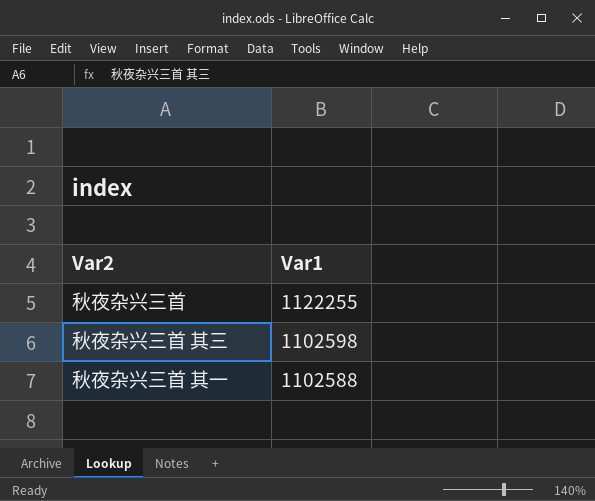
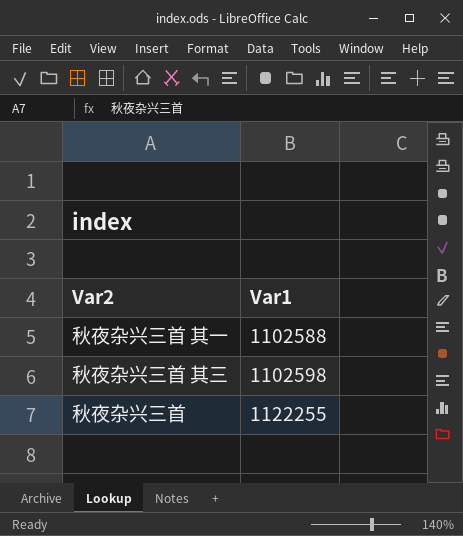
row order: Var1 descending -> Var1 ascending

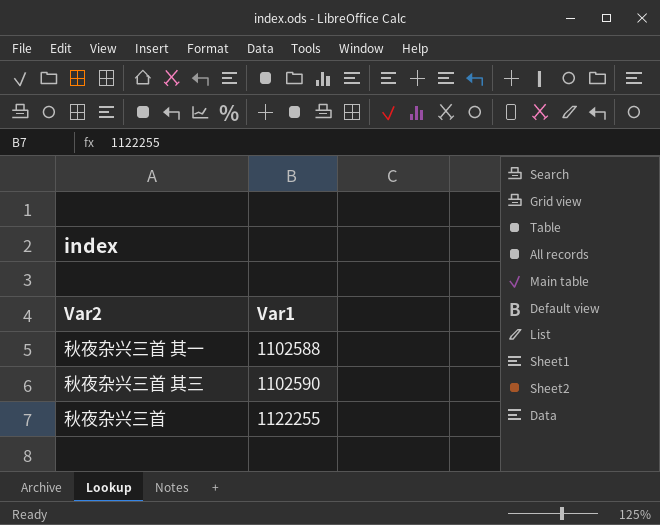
秋夜杂兴三首 其三 | Var1: 1102598 -> 1102590

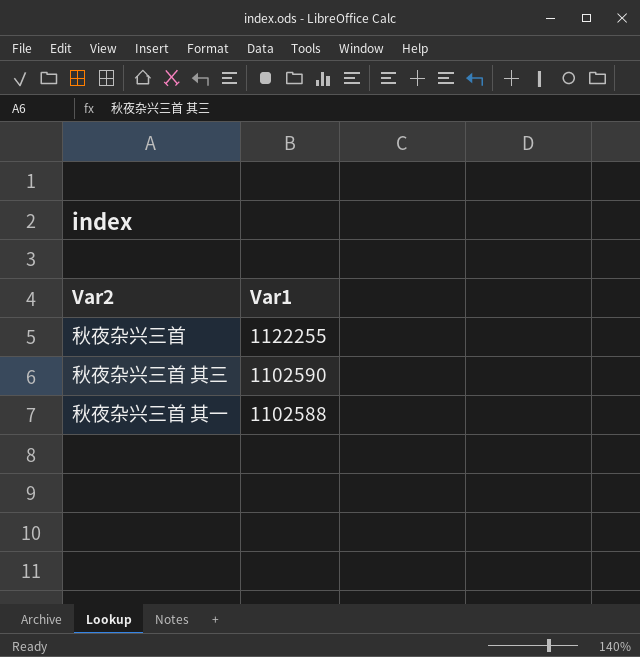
row order: Var1 ascending -> Var1 descending

